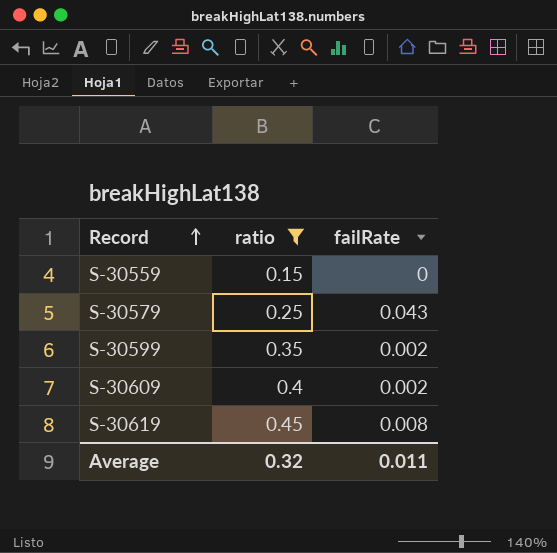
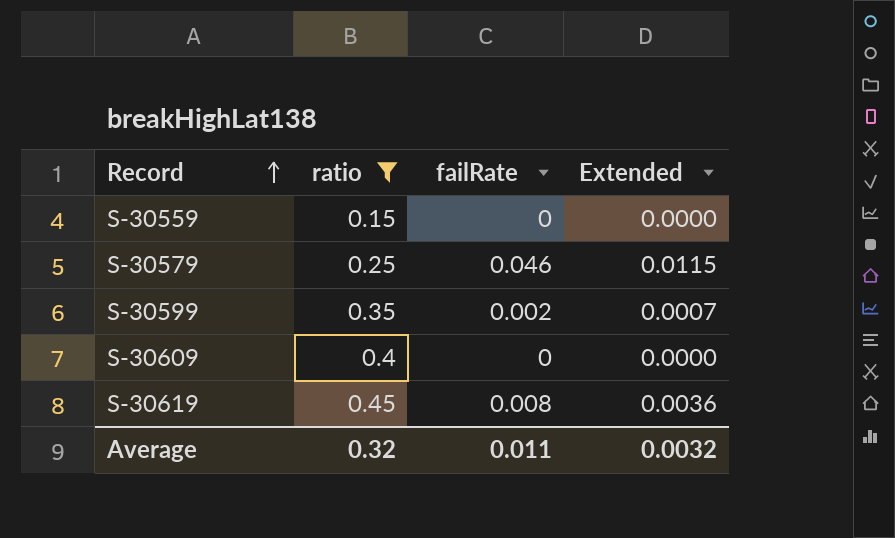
column Extended | formula: none -> [ratio] * [failRate]
S-30579 | failRate: 0.043 -> 0.046
S-30609 | failRate: 0.002 -> 0

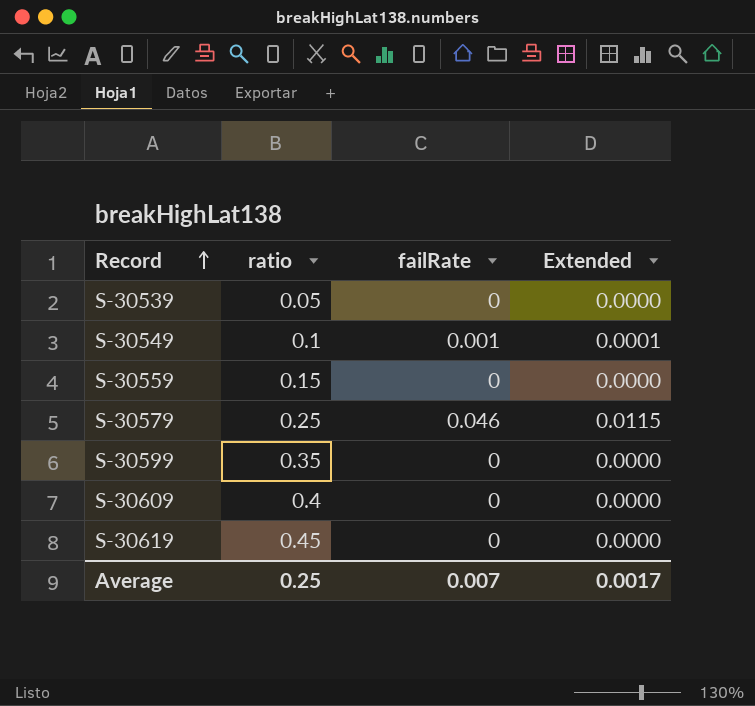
filter: ratio >= 0.15 -> none
S-30599 | failRate: 0.002 -> 0
S-30599 | Extended: 0.0007 -> 0.0000
S-30619 | failRate: 0.008 -> 0
S-30619 | Extended: 0.0036 -> 0.0000
Average | ratio: 0.32 -> 0.25
Average | failRate: 0.011 -> 0.007
Average | Extended: 0.0032 -> 0.0017

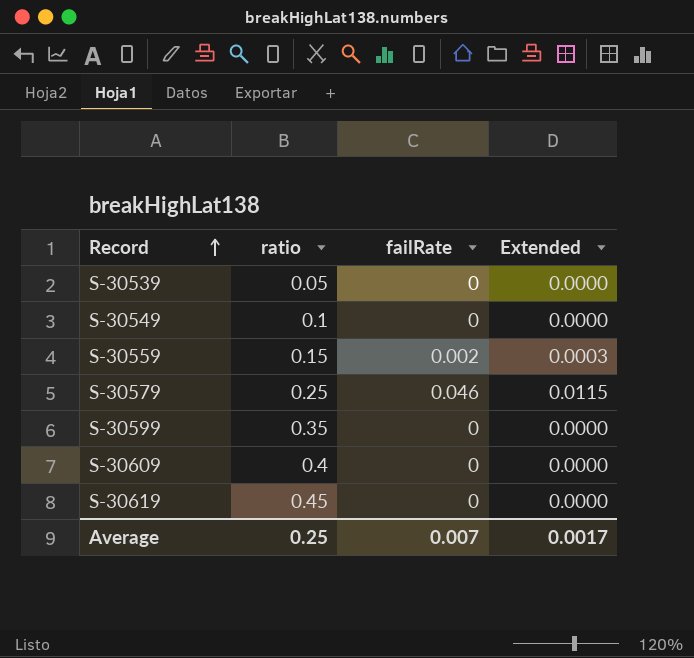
S-30549 | failRate: 0.001 -> 0
S-30549 | Extended: 0.0001 -> 0.0000
S-30559 | failRate: 0 -> 0.002
S-30559 | Extended: 0.0000 -> 0.0003

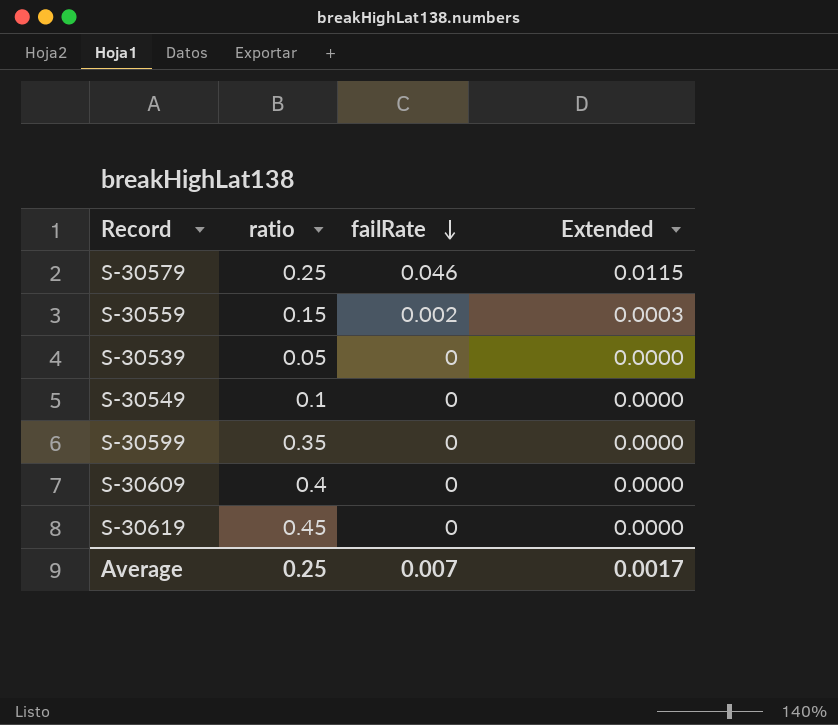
row order: Record ascending -> failRate descending

